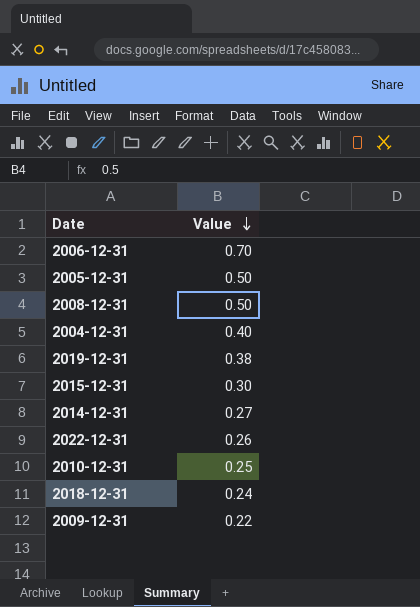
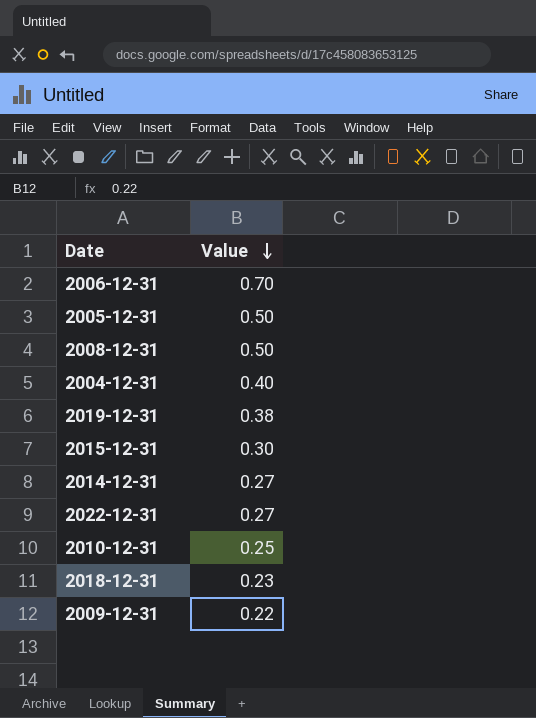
2022-12-31 | Value: 0.26 -> 0.27
2018-12-31 | Value: 0.24 -> 0.23

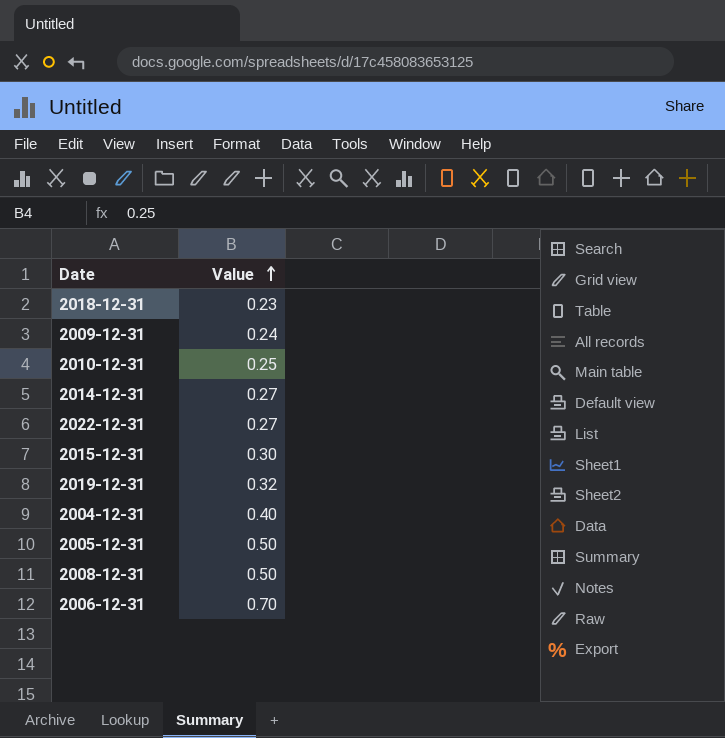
row order: Value descending -> Value ascending
2009-12-31 | Value: 0.22 -> 0.24
2019-12-31 | Value: 0.38 -> 0.32

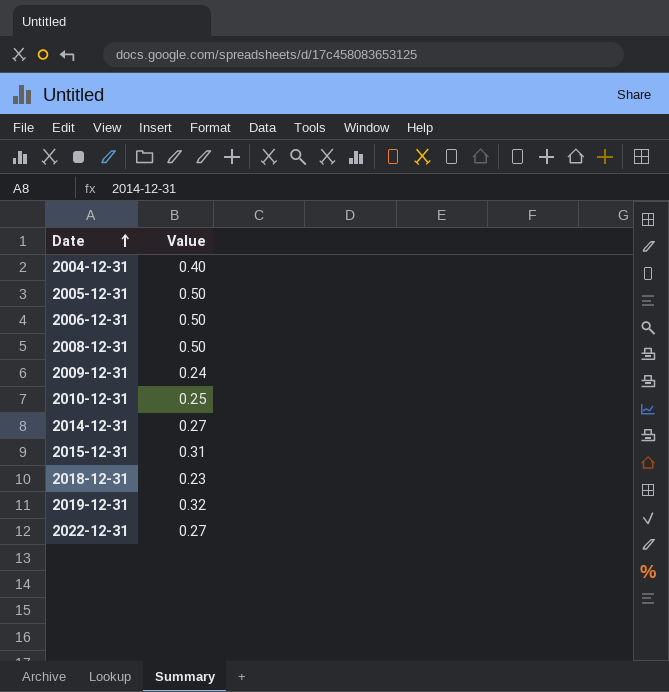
row order: Value ascending -> Date ascending
2006-12-31 | Value: 0.70 -> 0.50
2015-12-31 | Value: 0.30 -> 0.31

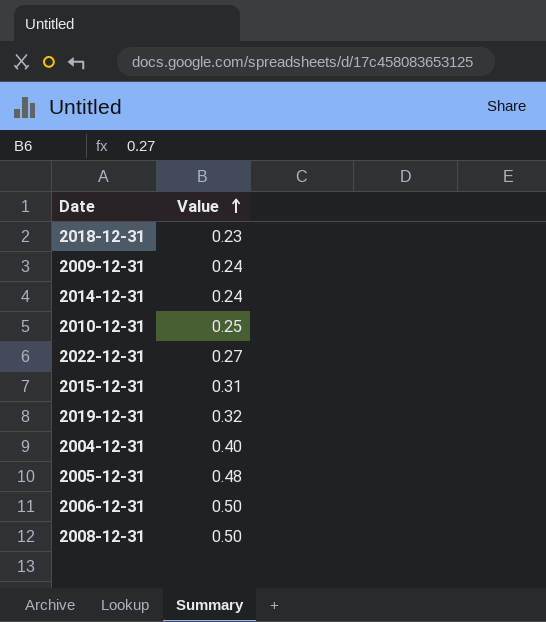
row order: Date ascending -> Value ascending
2014-12-31 | Value: 0.27 -> 0.24
2005-12-31 | Value: 0.50 -> 0.48

